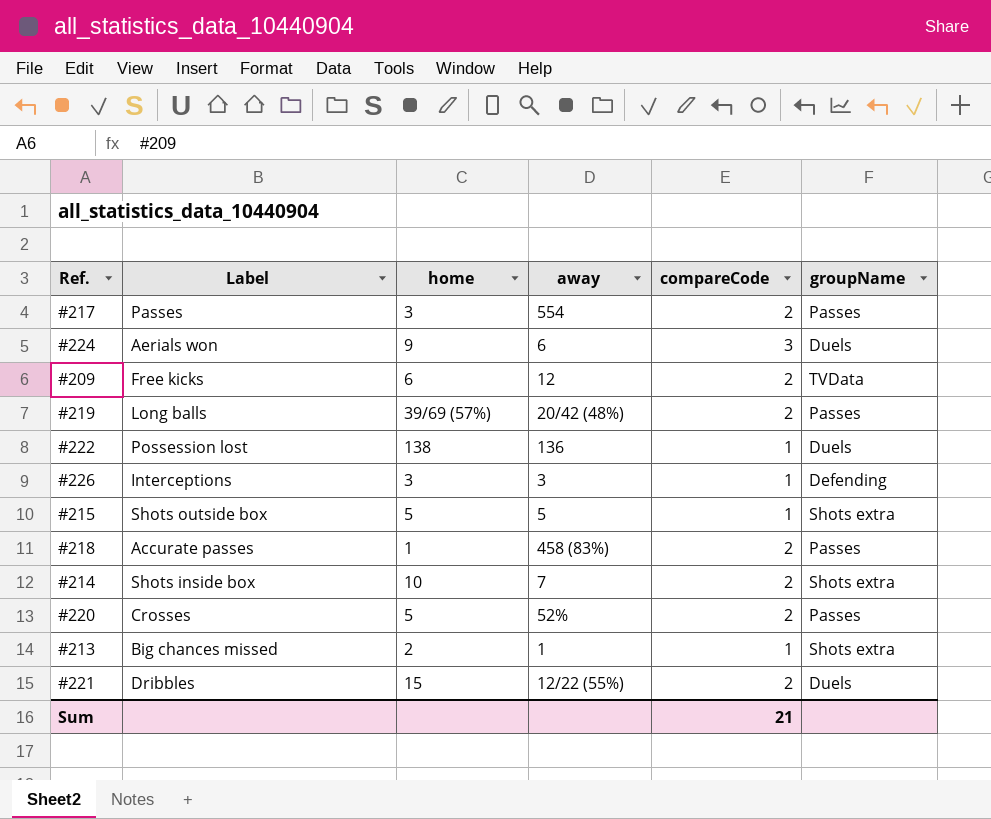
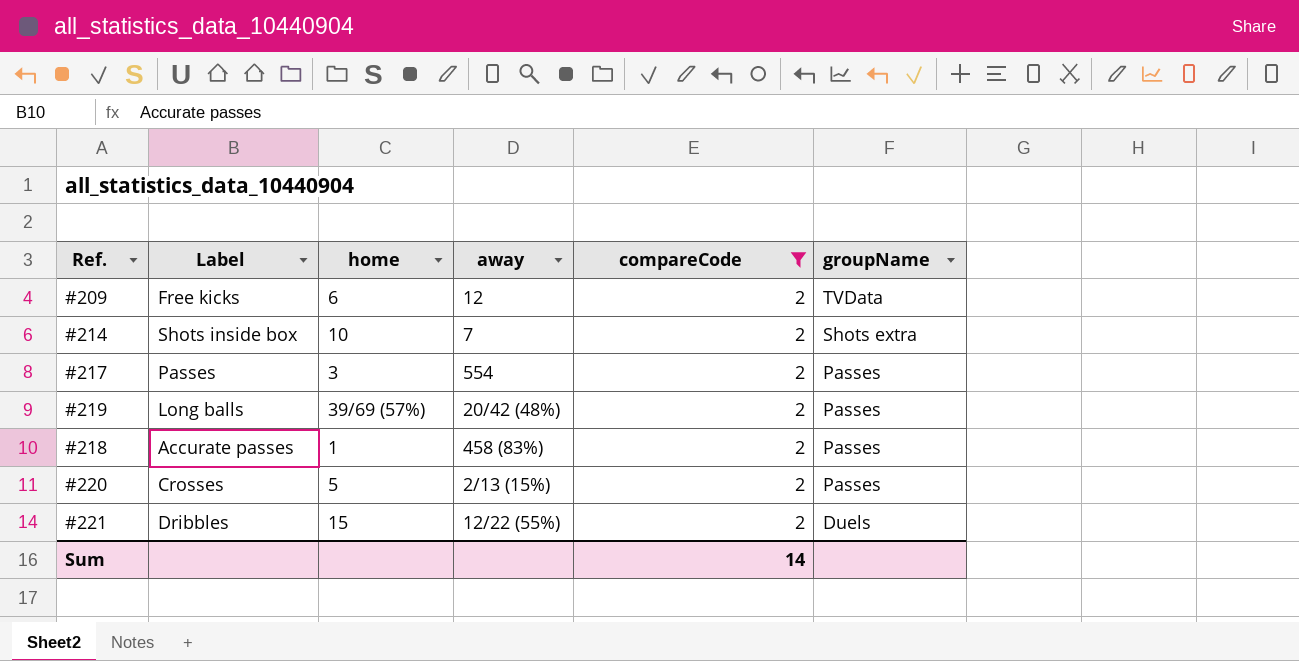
filter: none -> compareCode = 2
row order: none -> groupName descending
#220 | away: 52% -> 2/13 (15%)
Sum | compareCode: 21 -> 14

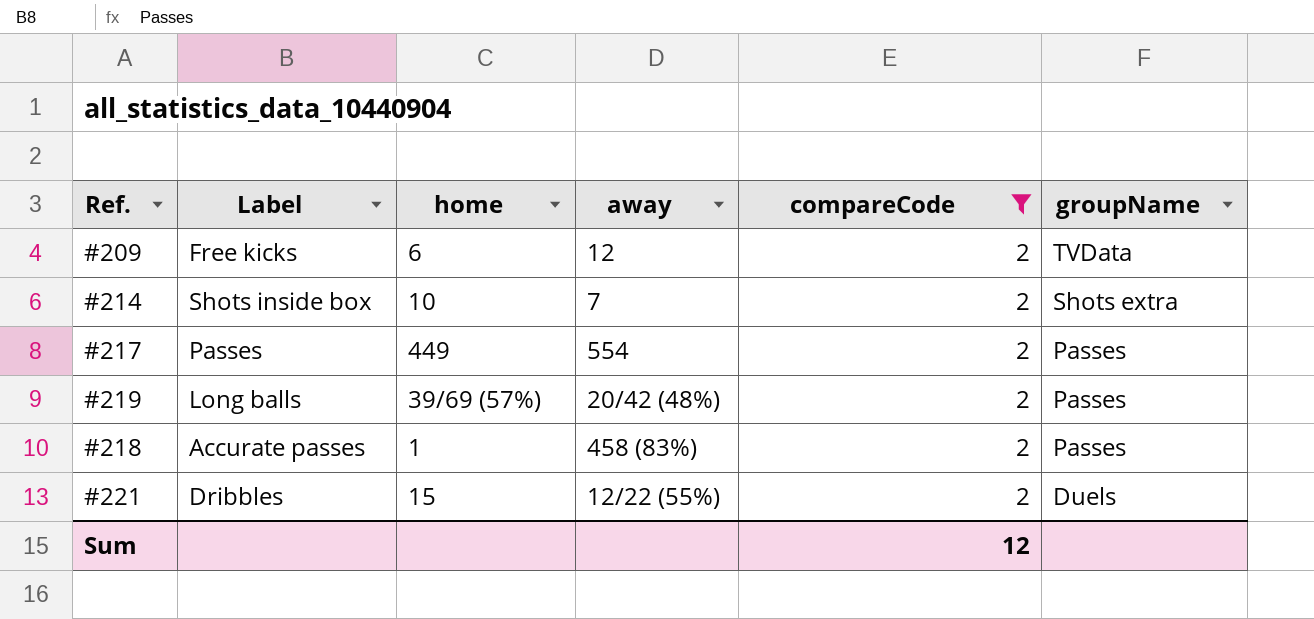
row #220: Crosses | 5 | 2/13 (15%) | 2 | Passes -> none
#217 | home: 3 -> 449
Sum | compareCode: 14 -> 12

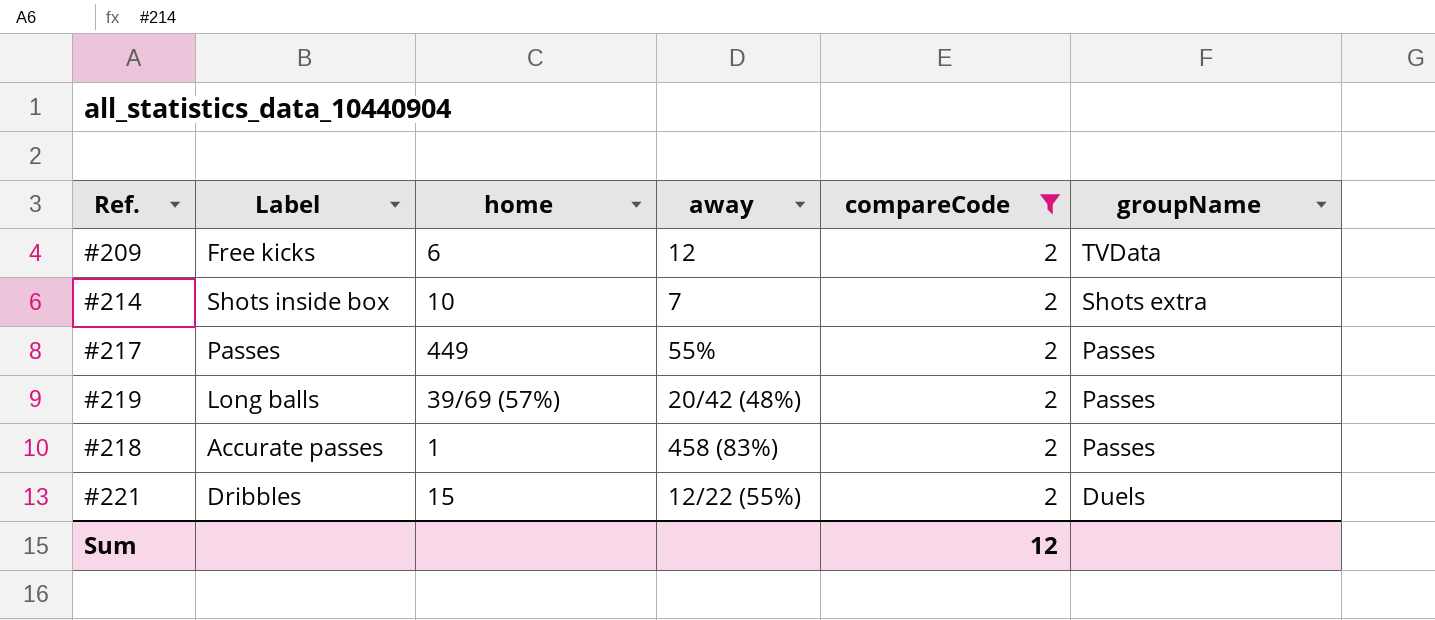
#217 | away: 554 -> 55%

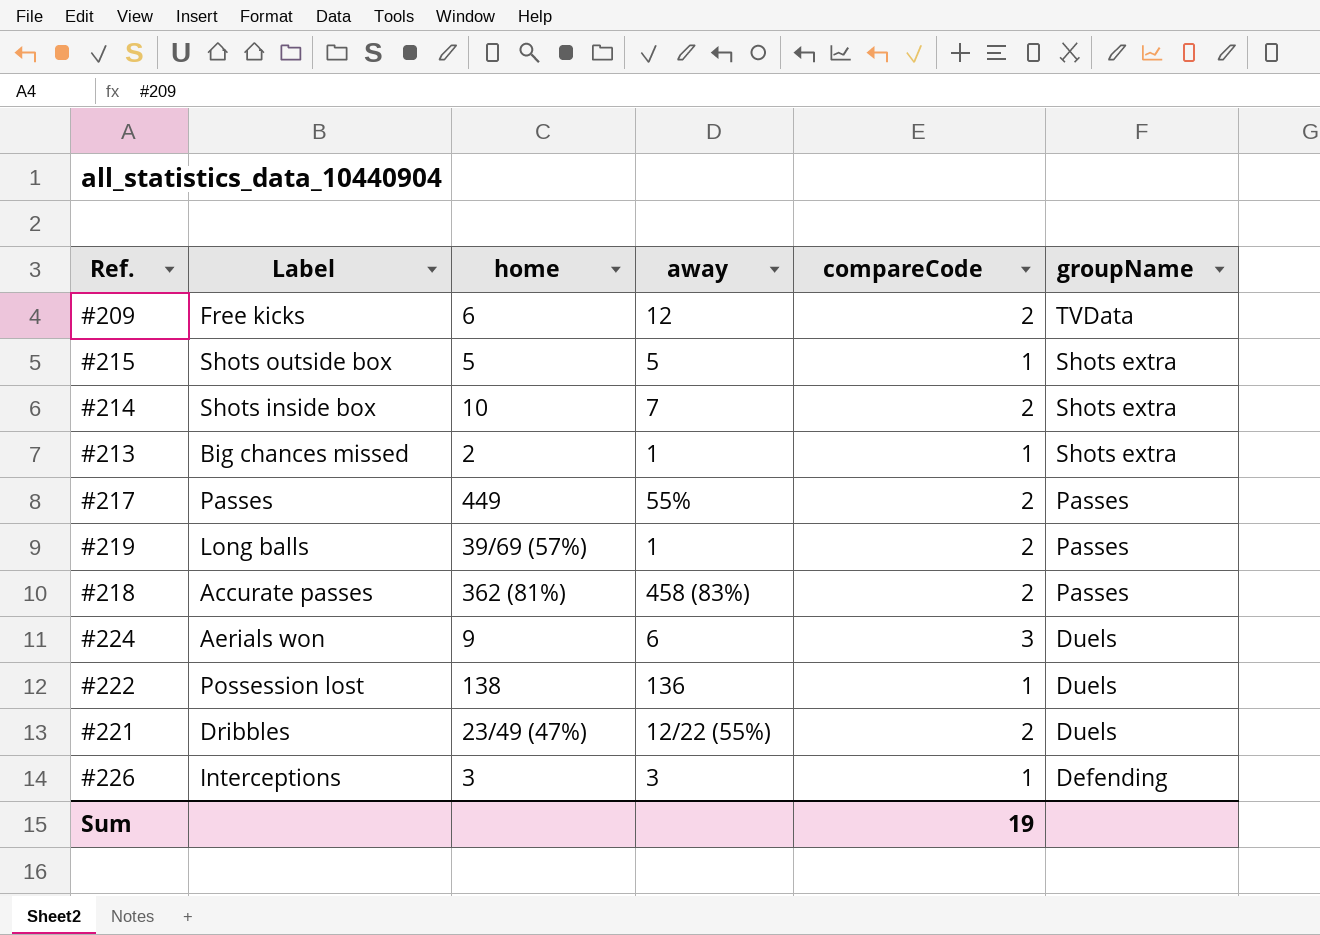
filter: compareCode = 2 -> none
#219 | away: 20/42 (48%) -> 1
#218 | home: 1 -> 362 (81%)
#221 | home: 15 -> 23/49 (47%)
Sum | compareCode: 12 -> 19

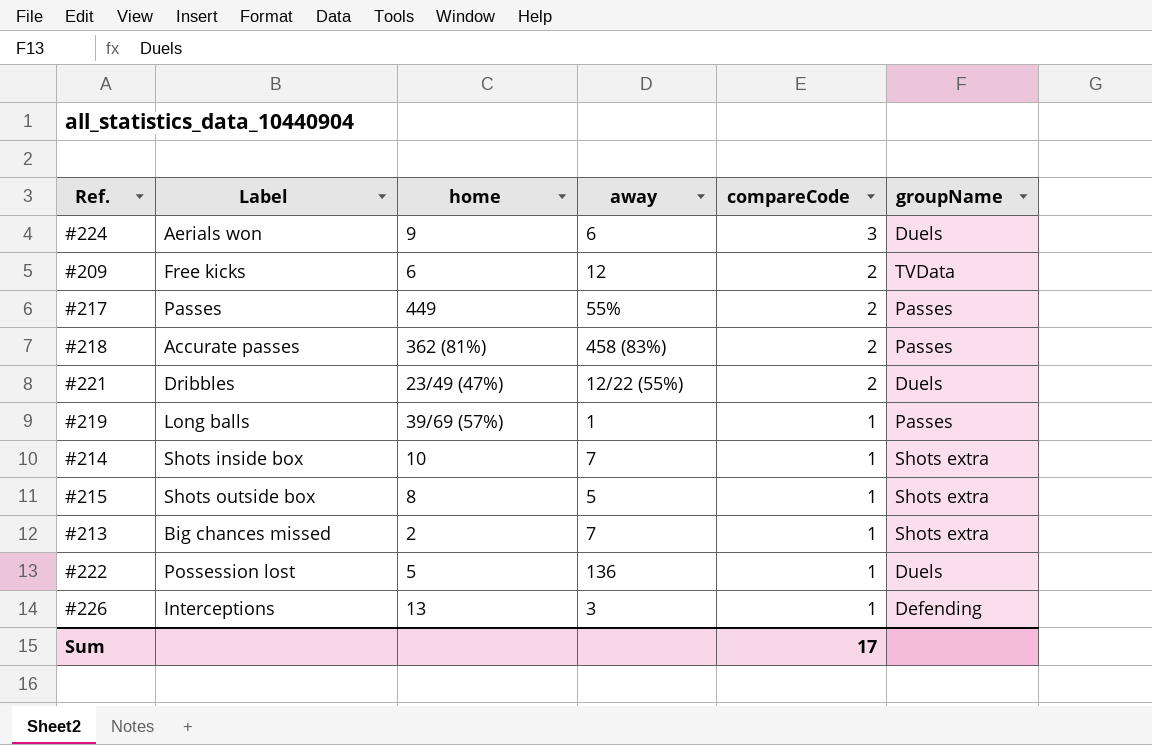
row order: groupName descending -> compareCode descending
#219 | compareCode: 2 -> 1
#214 | compareCode: 2 -> 1
#215 | home: 5 -> 8
#213 | away: 1 -> 7
#222 | home: 138 -> 5
#226 | home: 3 -> 13
Sum | compareCode: 19 -> 17

